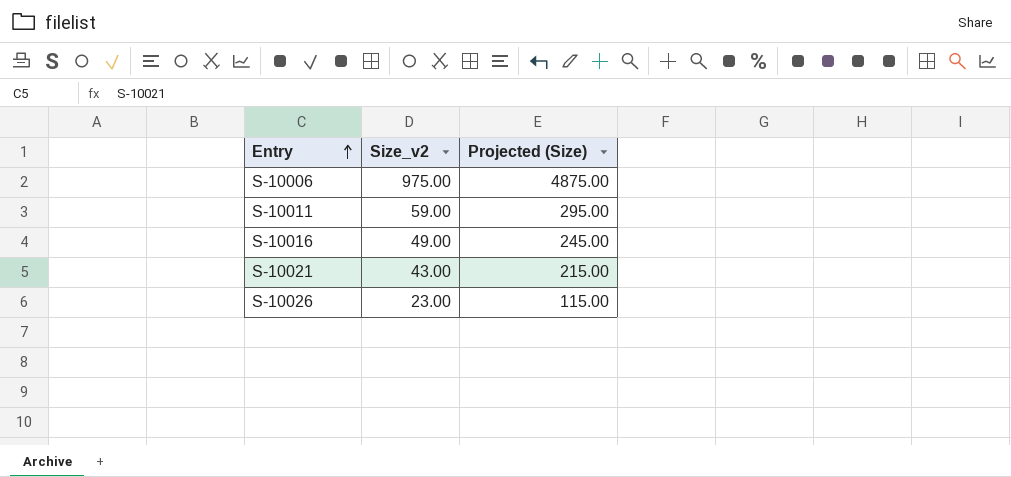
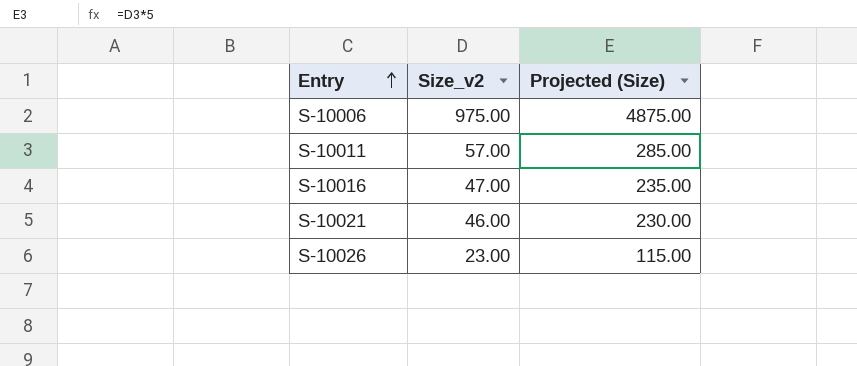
S-10011 | Size_v2: 59.00 -> 57.00
S-10011 | Projected (Size): 295.00 -> 285.00
S-10016 | Size_v2: 49.00 -> 47.00
S-10016 | Projected (Size): 245.00 -> 235.00
S-10021 | Size_v2: 43.00 -> 46.00
S-10021 | Projected (Size): 215.00 -> 230.00

